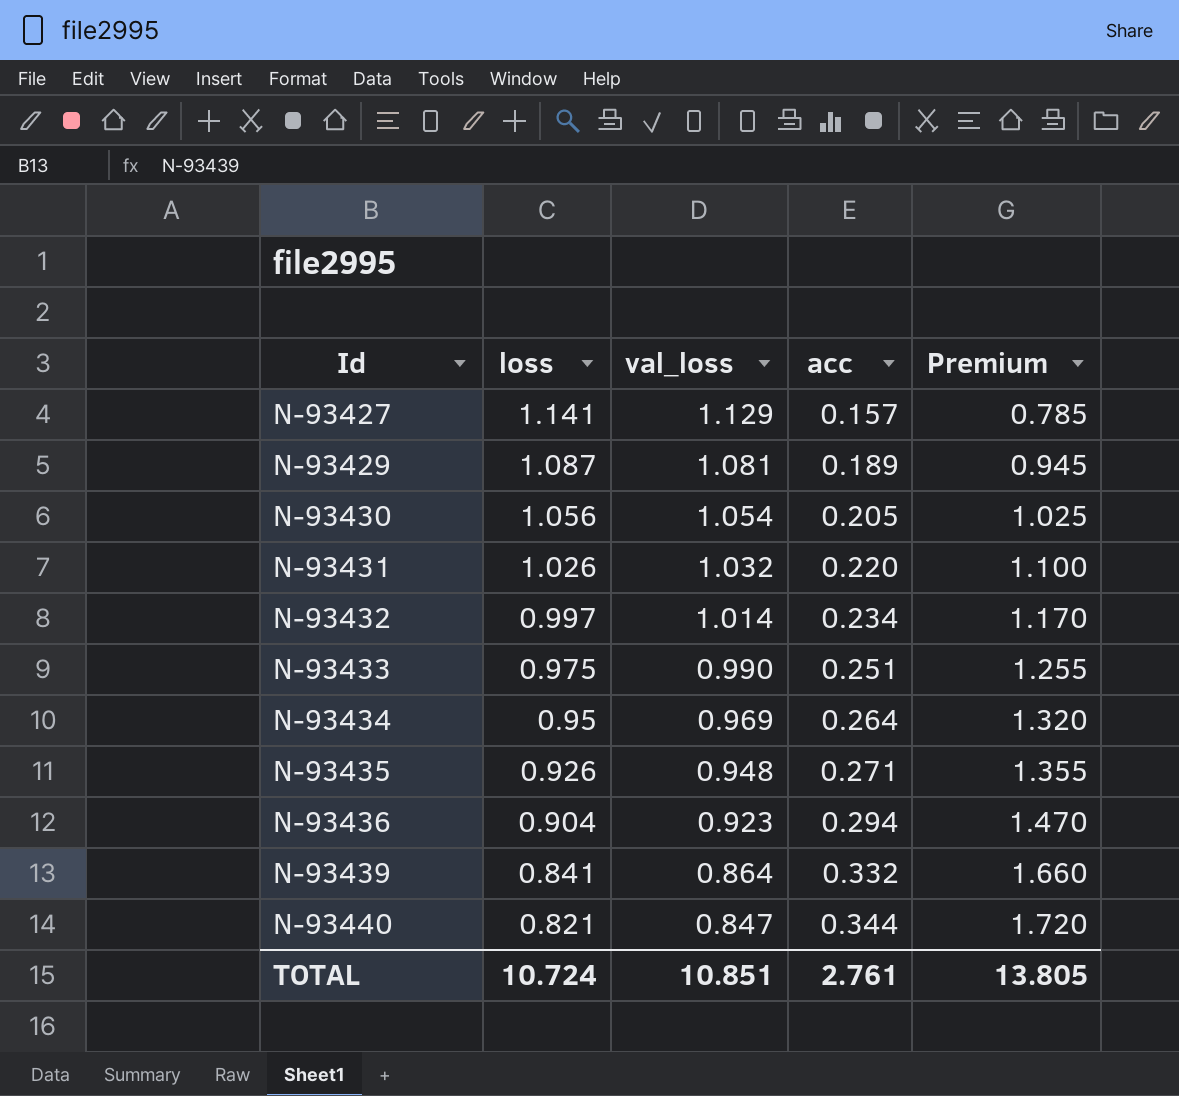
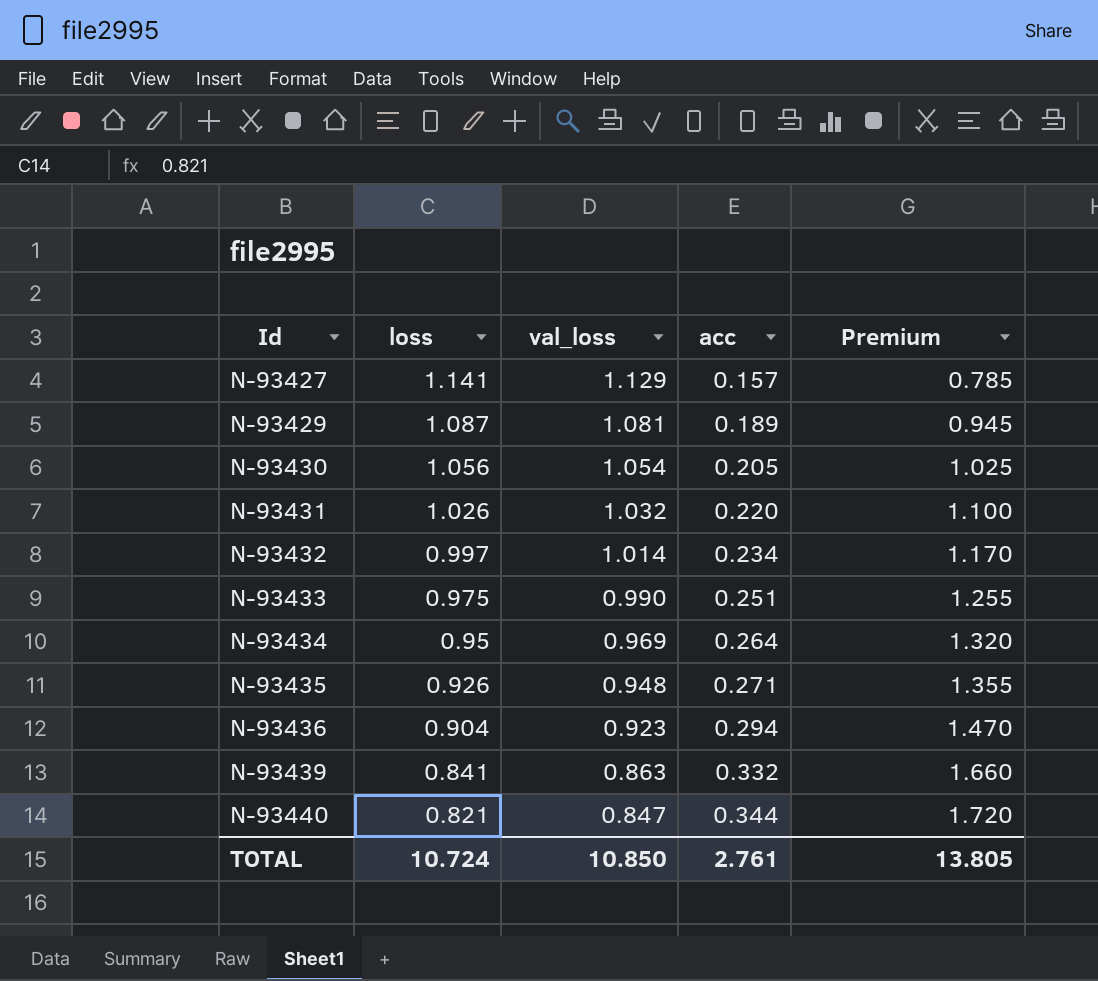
N-93439 | val_loss: 0.864 -> 0.863
TOTAL | val_loss: 10.851 -> 10.850

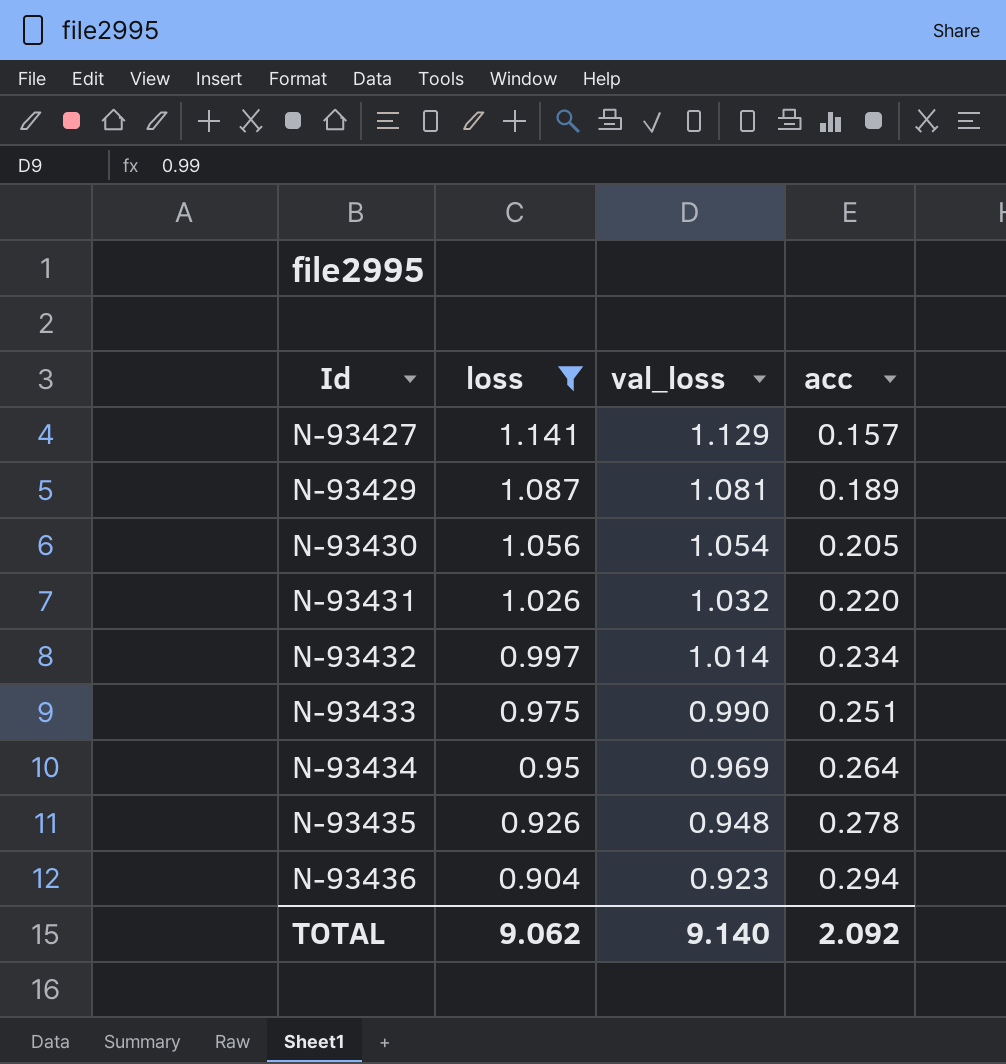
filter: none -> loss >= 0.904
column Premium | formula: [acc] * 5 -> none
N-93435 | acc: 0.271 -> 0.278
TOTAL | loss: 10.724 -> 9.062
TOTAL | val_loss: 10.850 -> 9.140
TOTAL | acc: 2.761 -> 2.092

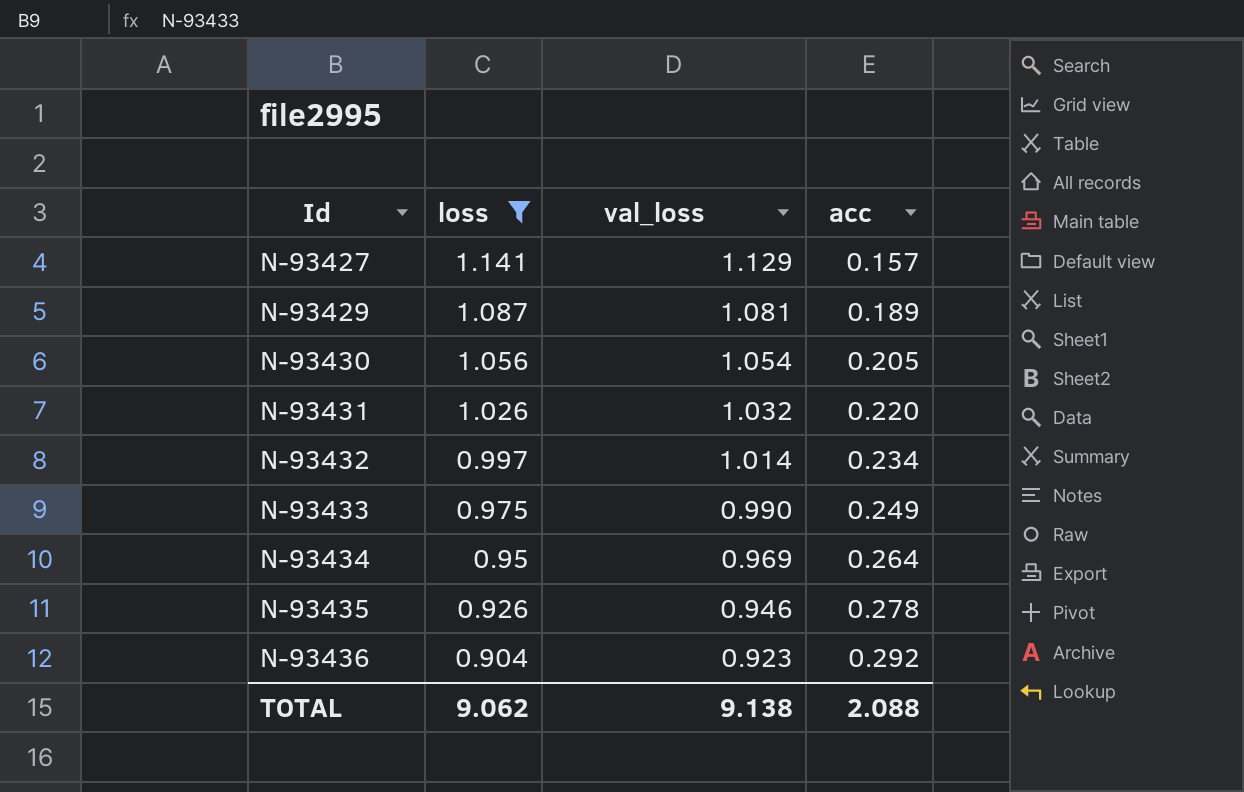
N-93433 | acc: 0.251 -> 0.249
N-93435 | val_loss: 0.948 -> 0.946
N-93436 | acc: 0.294 -> 0.292
TOTAL | val_loss: 9.140 -> 9.138
TOTAL | acc: 2.092 -> 2.088

